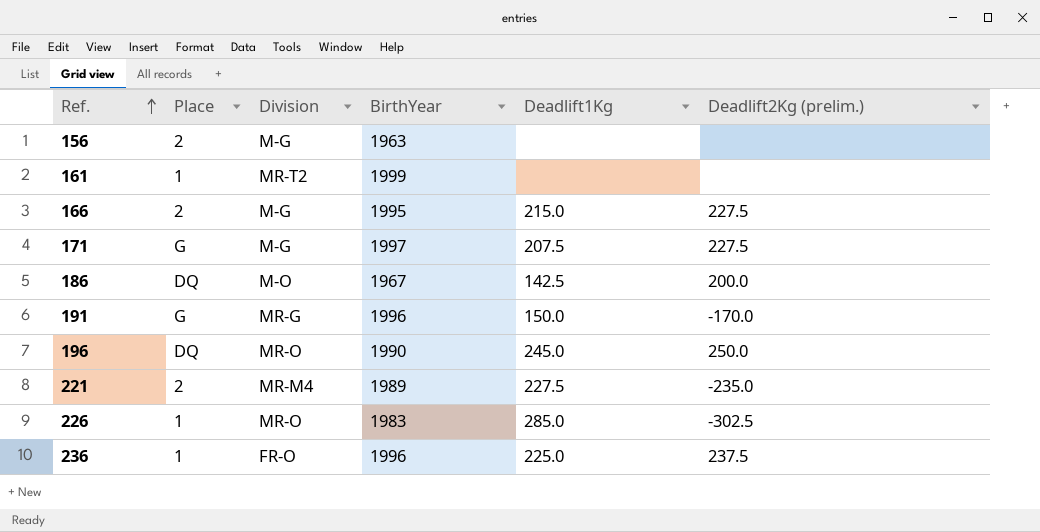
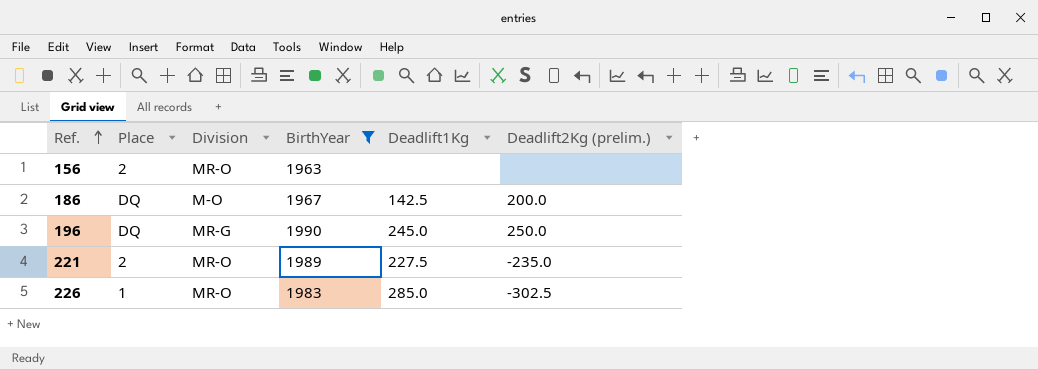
filter: none -> BirthYear <= 1990
156 | Division: M-G -> MR-O
196 | Division: MR-O -> MR-G
221 | Division: MR-M4 -> MR-O

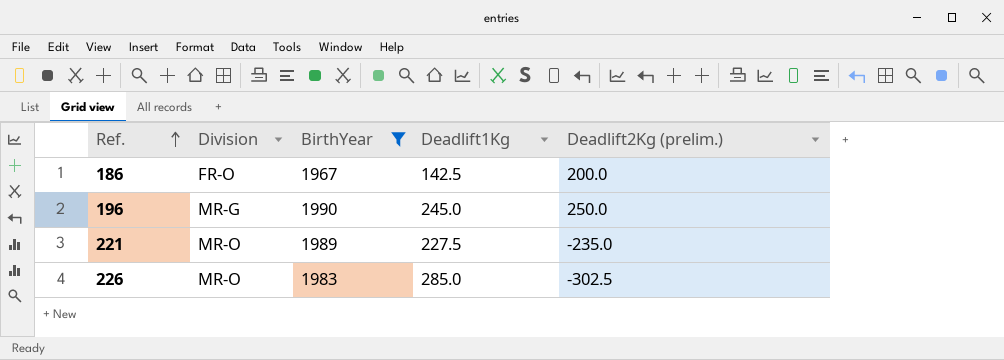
column Place | position: 2 -> none
row 156: 2 | MR-O | 1963 | none | none -> none
186 | Division: M-O -> FR-O

